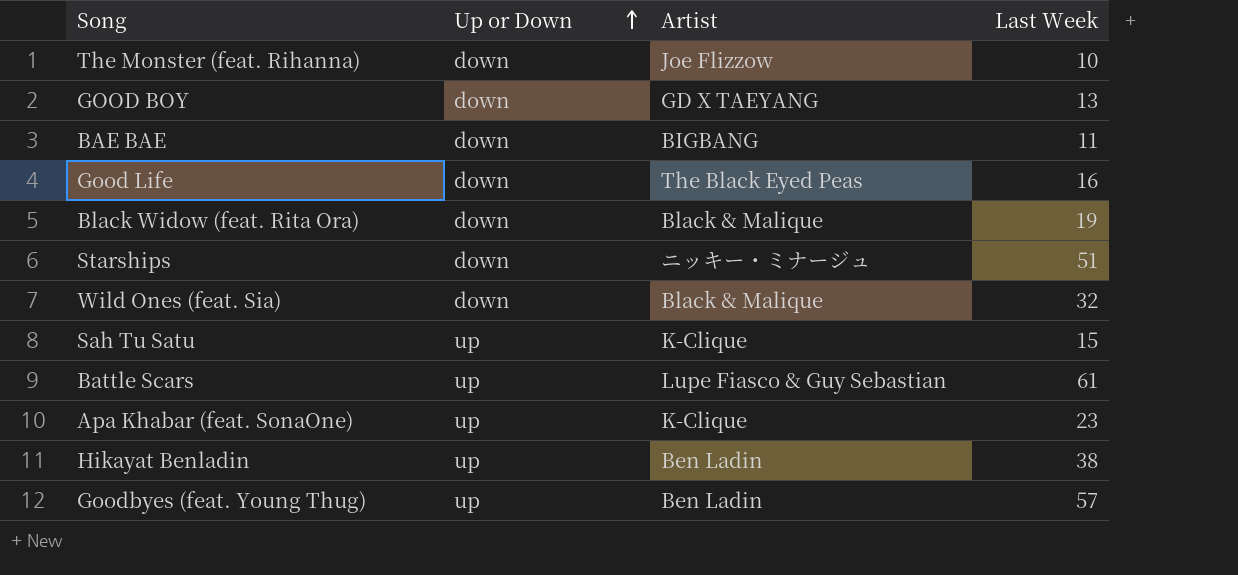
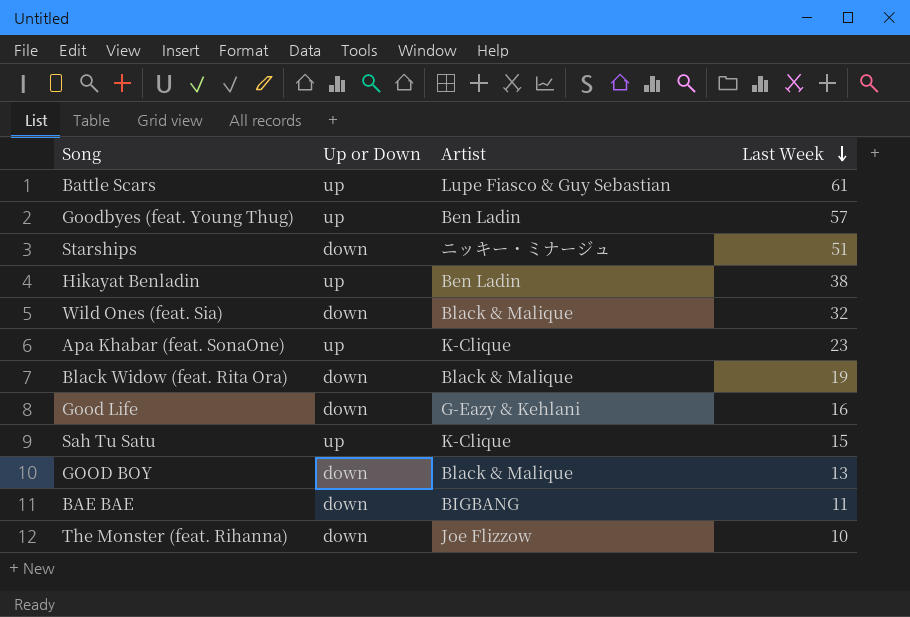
row order: Up or Down ascending -> Last Week descending
Good Life | Artist: The Black Eyed Peas -> G-Eazy & Kehlani
GOOD BOY | Artist: GD X TAEYANG -> Black & Malique

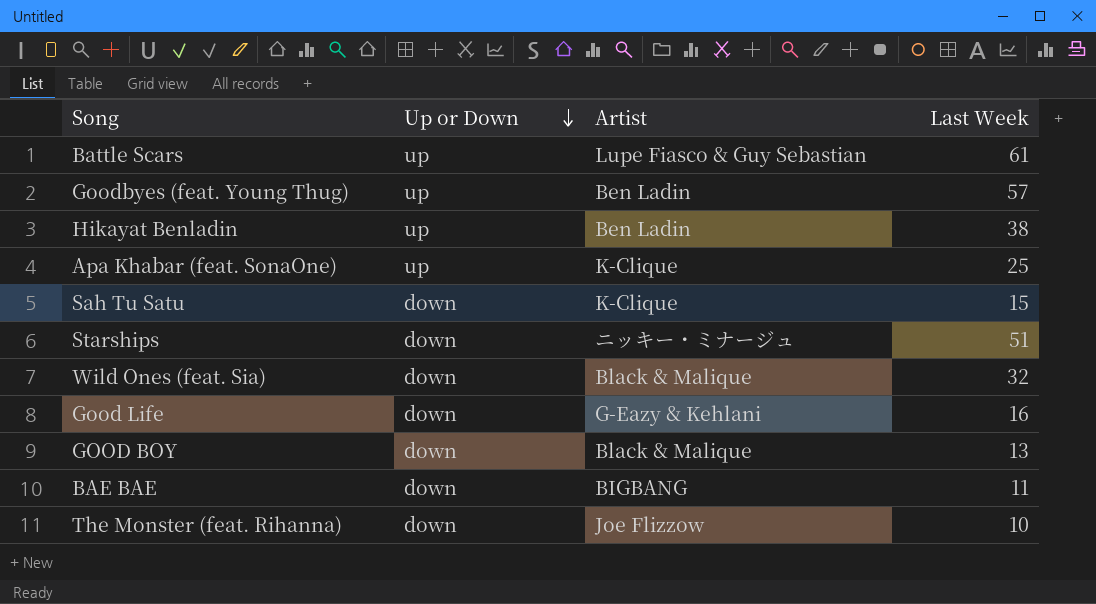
row order: Last Week descending -> Up or Down descending
row Black Widow (feat. Rita Ora): down | Black & Malique | 19 -> none
Apa Khabar (feat. SonaOne) | Last Week: 23 -> 25
Sah Tu Satu | Up or Down: up -> down

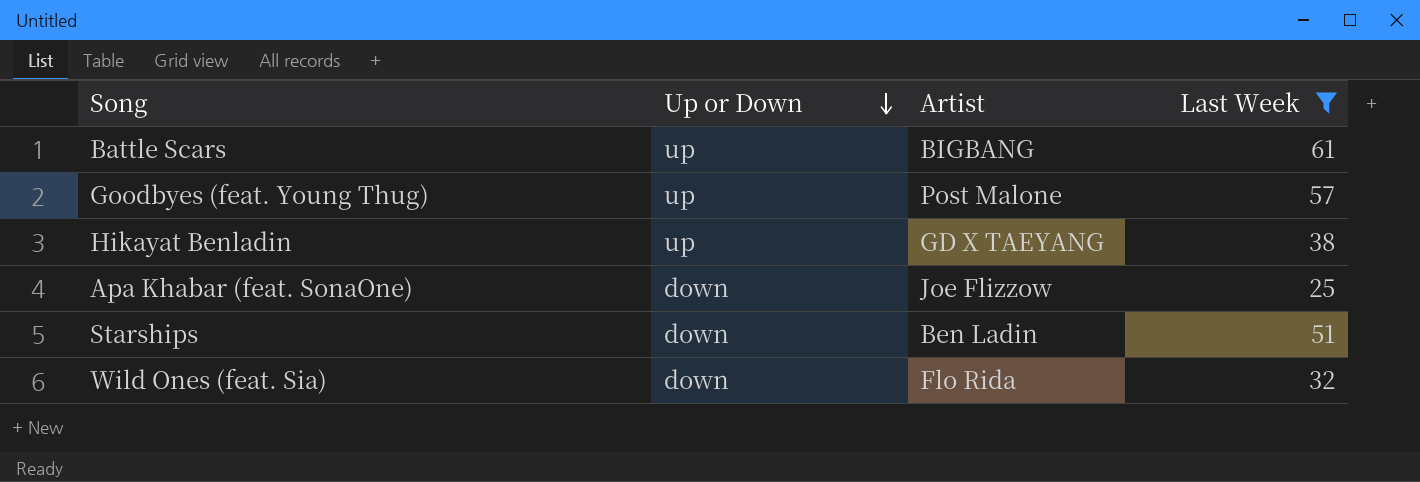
filter: none -> Last Week >= 25
Battle Scars | Artist: Lupe Fiasco & Guy Sebastian -> BIGBANG
Goodbyes (feat. Young Thug) | Artist: Ben Ladin -> Post Malone
Hikayat Benladin | Artist: Ben Ladin -> GD X TAEYANG
Apa Khabar (feat. SonaOne) | Up or Down: up -> down
Apa Khabar (feat. SonaOne) | Artist: K-Clique -> Joe Flizzow
Starships | Artist: ニッキー・ミナージュ -> Ben Ladin
Wild Ones (feat. Sia) | Artist: Black & Malique -> Flo Rida

